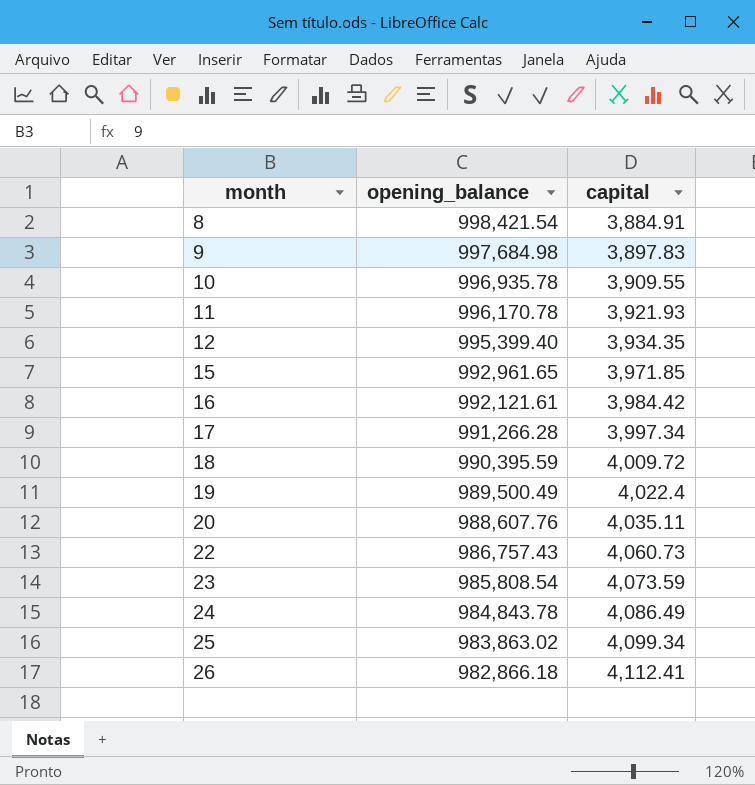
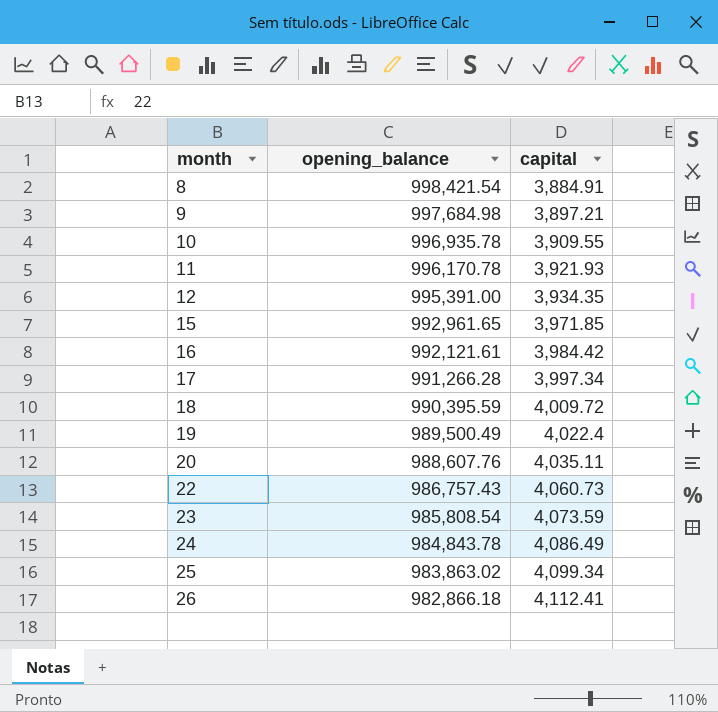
9 | capital: 3,897.83 -> 3,897.21
12 | opening_balance: 995,399.40 -> 995,391.00

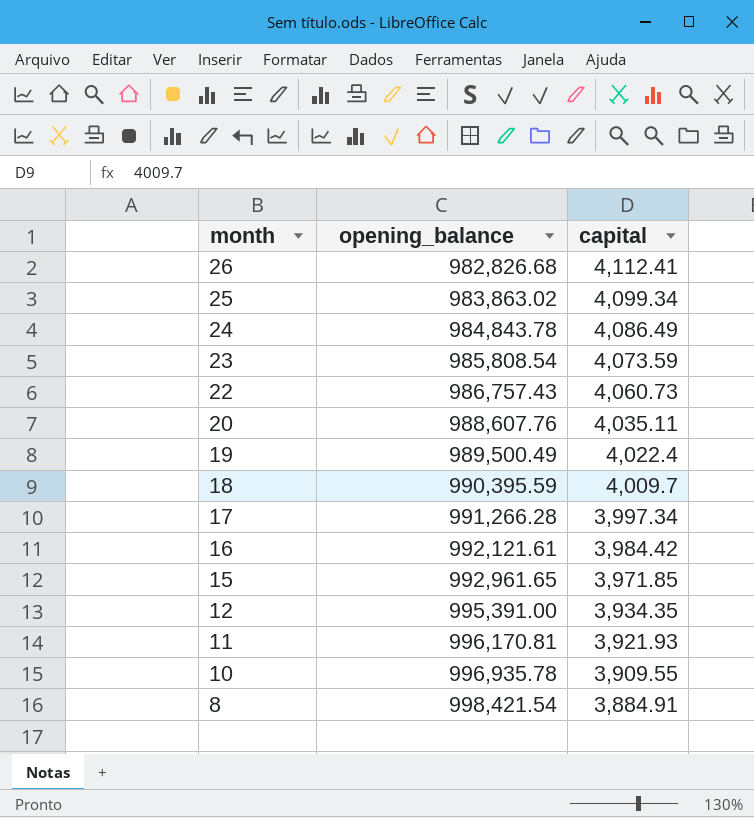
row order: month ascending -> month descending
row 9: 997,684.98 | 3,897.21 -> none
26 | opening_balance: 982,866.18 -> 982,826.68
18 | capital: 4,009.72 -> 4,009.7
11 | opening_balance: 996,170.78 -> 996,170.81

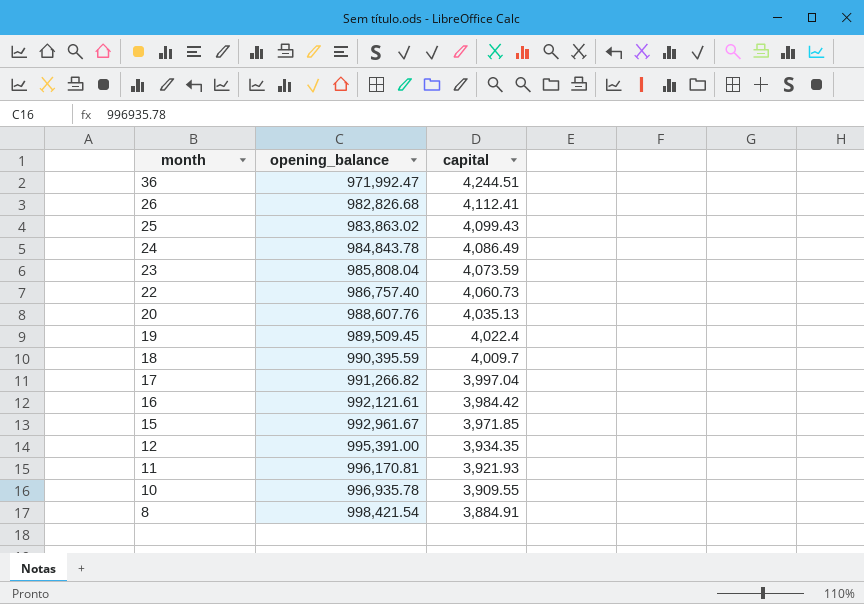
row 36: none -> 971,992.47 | 4,244.51
25 | capital: 4,099.34 -> 4,099.43
23 | opening_balance: 985,808.54 -> 985,808.04
22 | opening_balance: 986,757.43 -> 986,757.40
20 | capital: 4,035.11 -> 4,035.13
19 | opening_balance: 989,500.49 -> 989,509.45
17 | opening_balance: 991,266.28 -> 991,266.82
17 | capital: 3,997.34 -> 3,997.04
15 | opening_balance: 992,961.65 -> 992,961.67

